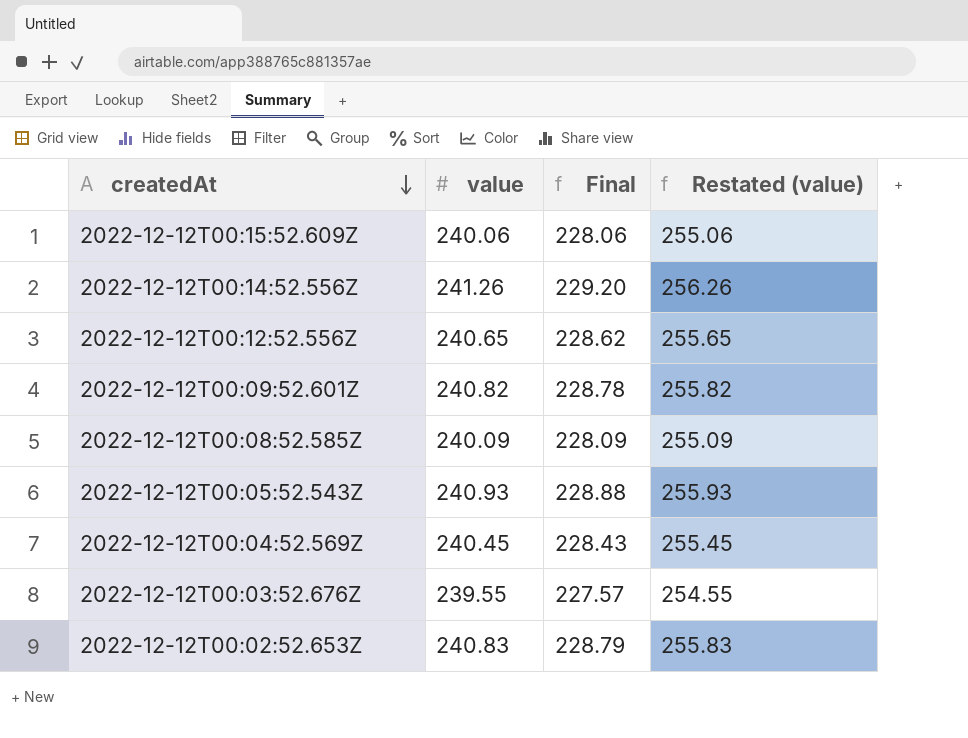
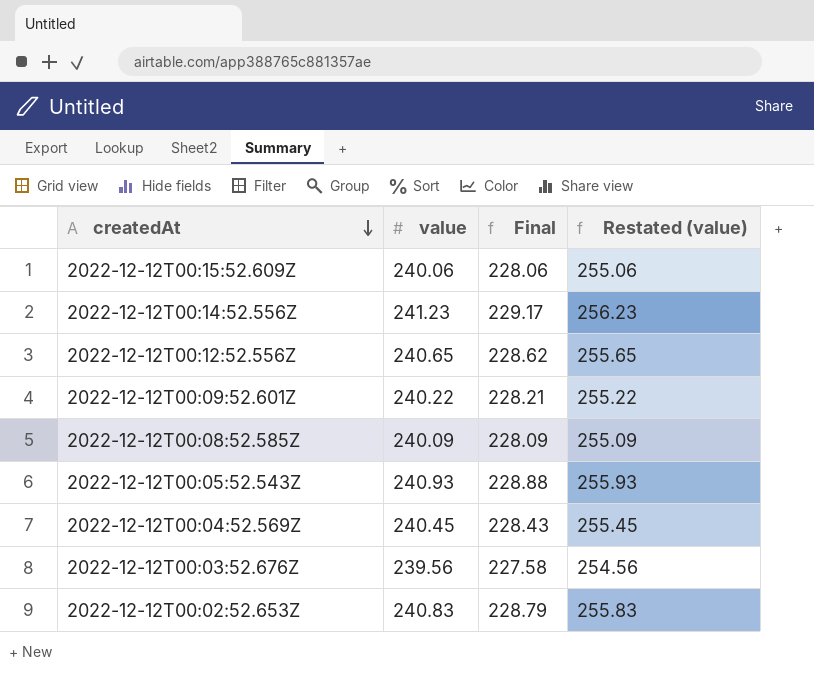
2022-12-12T00:14:52.556Z | value: 241.26 -> 241.23
2022-12-12T00:14:52.556Z | Final: 229.20 -> 229.17
2022-12-12T00:14:52.556Z | Restated (value): 256.26 -> 256.23
2022-12-12T00:09:52.601Z | value: 240.82 -> 240.22
2022-12-12T00:09:52.601Z | Final: 228.78 -> 228.21
2022-12-12T00:09:52.601Z | Restated (value): 255.82 -> 255.22
2022-12-12T00:03:52.676Z | value: 239.55 -> 239.56
2022-12-12T00:03:52.676Z | Final: 227.57 -> 227.58
2022-12-12T00:03:52.676Z | Restated (value): 254.55 -> 254.56

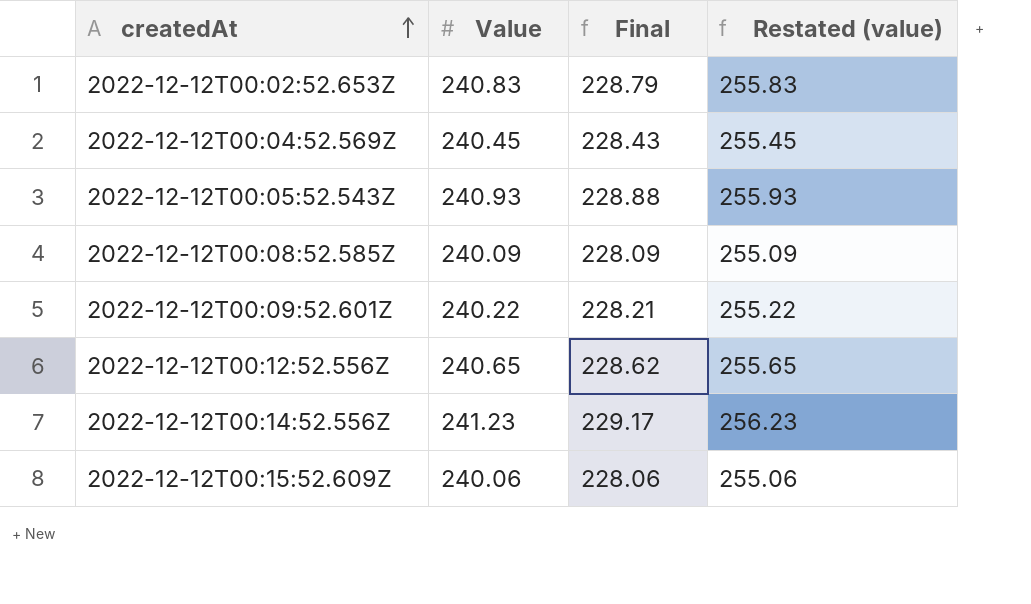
row order: createdAt descending -> createdAt ascending
column name: value -> Value
row 2022-12-12T00:03:52.676Z: 239.56 | 227.58 | 254.56 -> none

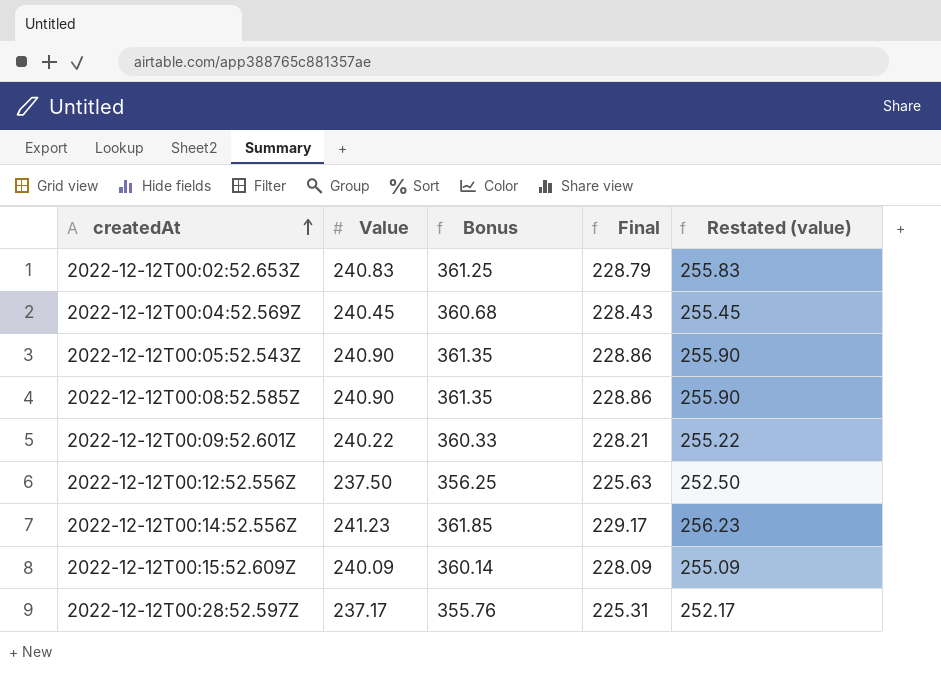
column Bonus | formula: none -> [Value] * 1.5
2022-12-12T00:05:52.543Z | Value: 240.93 -> 240.90
2022-12-12T00:05:52.543Z | Final: 228.88 -> 228.86
2022-12-12T00:05:52.543Z | Restated (value): 255.93 -> 255.90
2022-12-12T00:08:52.585Z | Value: 240.09 -> 240.90
2022-12-12T00:08:52.585Z | Final: 228.09 -> 228.86
2022-12-12T00:08:52.585Z | Restated (value): 255.09 -> 255.90
2022-12-12T00:12:52.556Z | Value: 240.65 -> 237.50
2022-12-12T00:12:52.556Z | Final: 228.62 -> 225.63
2022-12-12T00:12:52.556Z | Restated (value): 255.65 -> 252.50
2022-12-12T00:15:52.609Z | Value: 240.06 -> 240.09
2022-12-12T00:15:52.609Z | Final: 228.06 -> 228.09
2022-12-12T00:15:52.609Z | Restated (value): 255.06 -> 255.09
row 2022-12-12T00:28:52.597Z: none -> 237.17 | 355.76 | 225.31 | 252.17

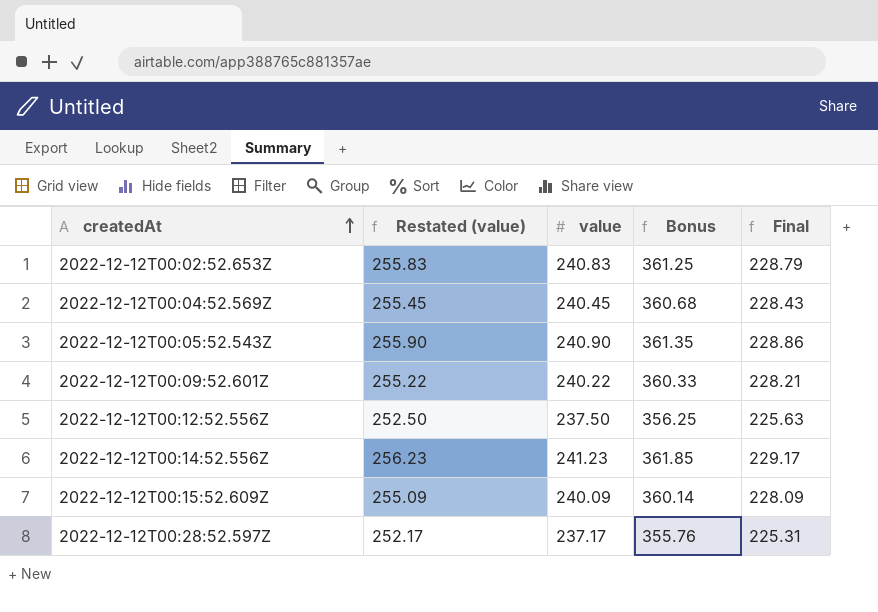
column Restated (value) | position: 5 -> 2
column name: Value -> value
row 2022-12-12T00:08:52.585Z: 240.90 | 361.35 | 228.86 | 255.90 -> none

